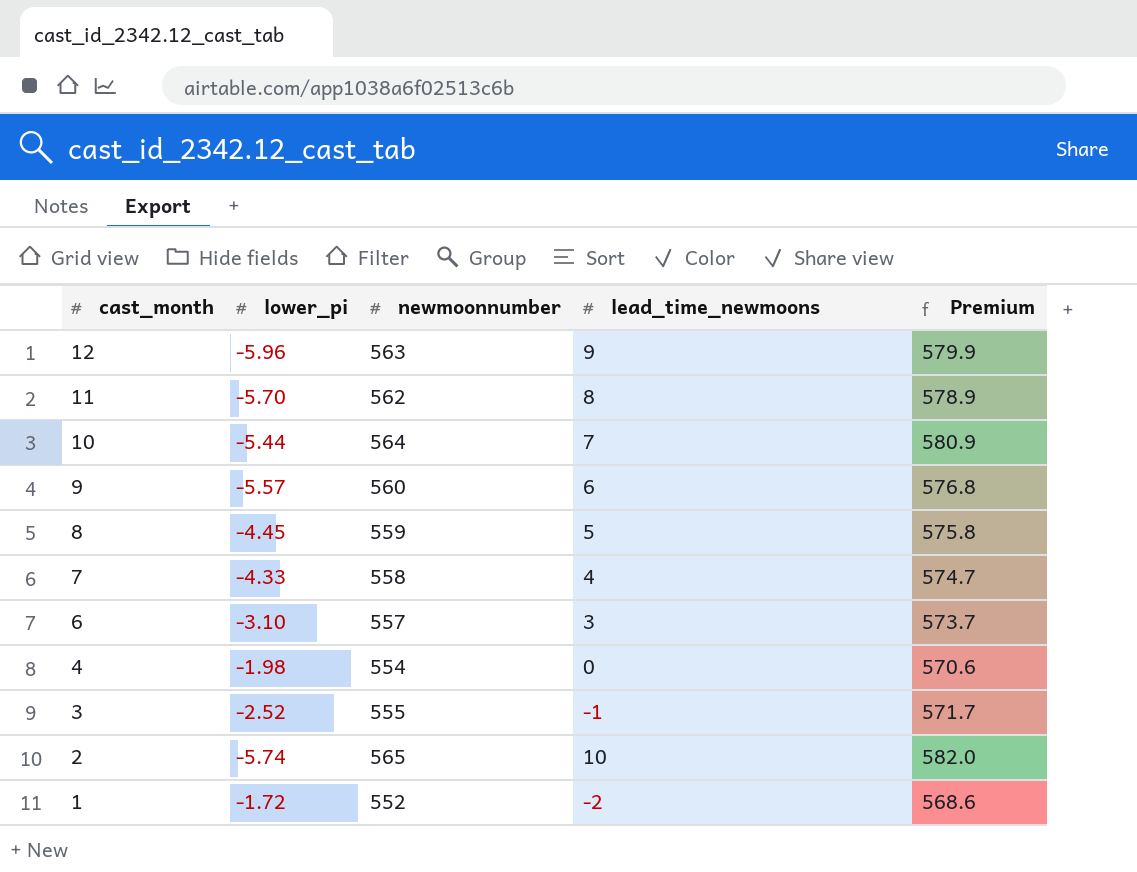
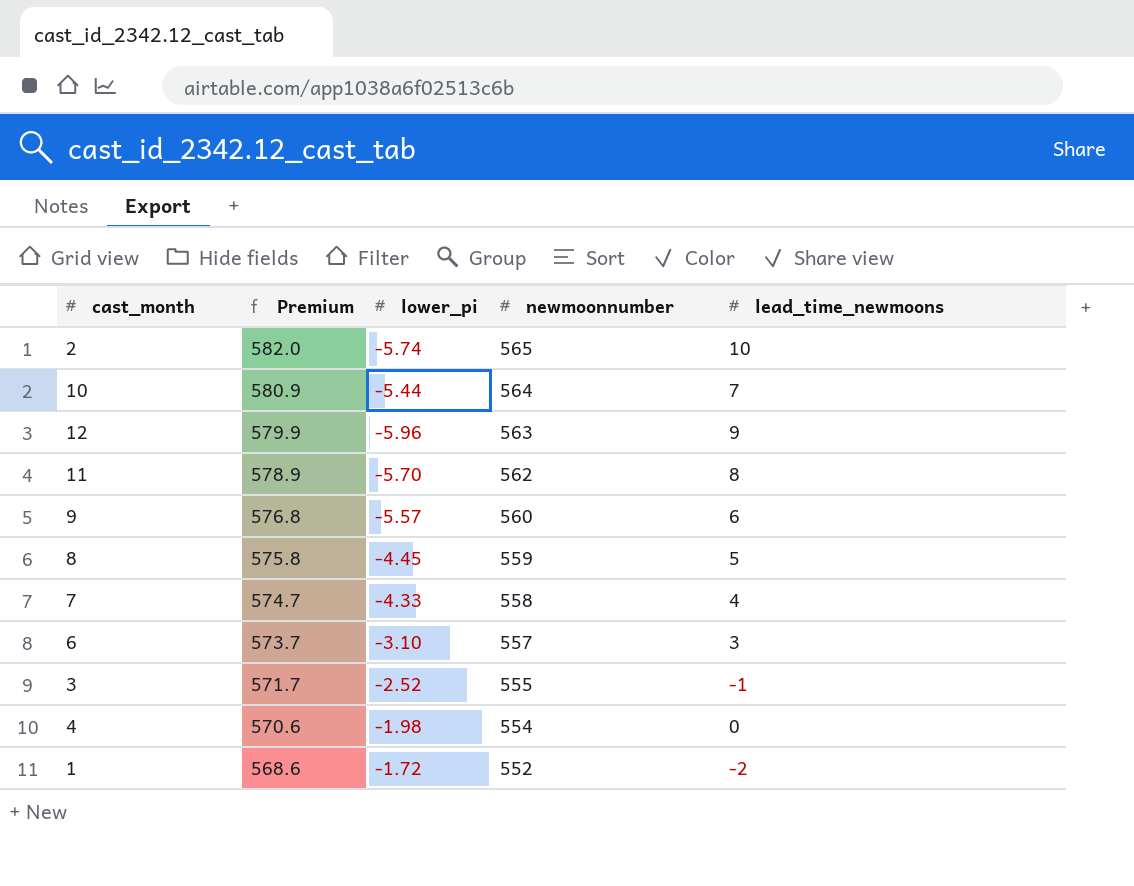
row order: cast_month descending -> Premium descending
column Premium | position: 5 -> 2

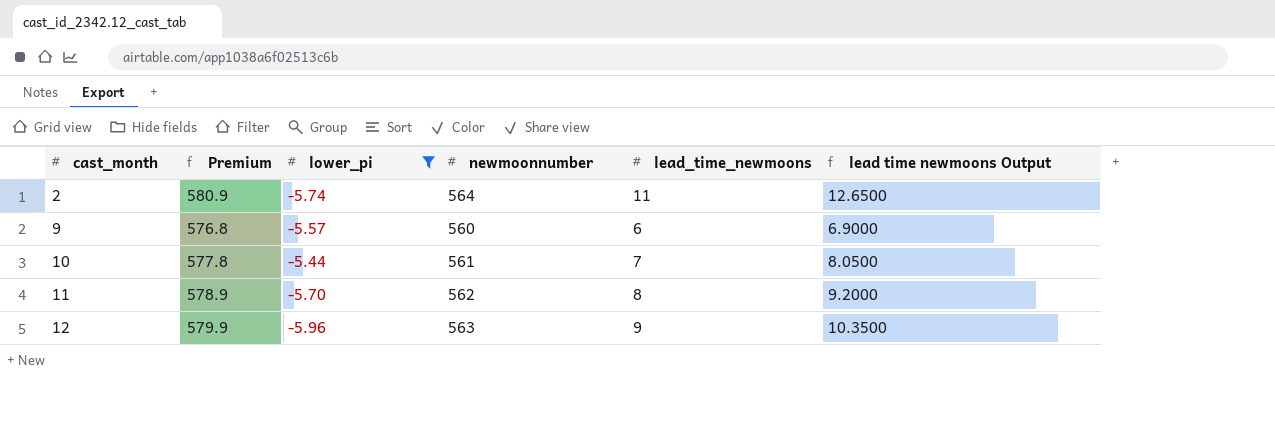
filter: none -> lower_pi <= -5.44
row order: Premium descending -> cast_month ascending
column lead time newmoons Output | formula: none -> [lead_time_newmoons] * 1.15
2 | Premium: 582.0 -> 580.9
2 | newmoonnumber: 565 -> 564
2 | lead_time_newmoons: 10 -> 11
10 | Premium: 580.9 -> 577.8
10 | newmoonnumber: 564 -> 561

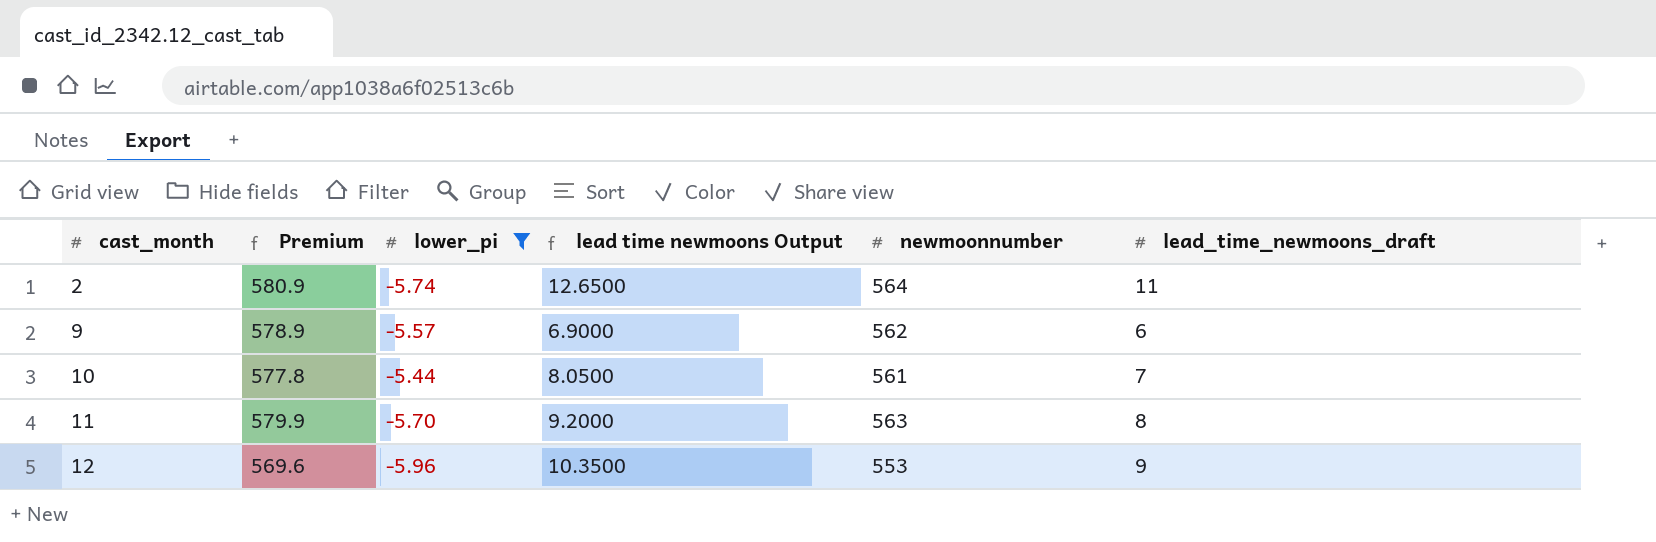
column lead time newmoons Output | position: 6 -> 4
column name: lead_time_newmoons -> lead_time_newmoons_draft
9 | Premium: 576.8 -> 578.9
9 | newmoonnumber: 560 -> 562
11 | Premium: 578.9 -> 579.9
11 | newmoonnumber: 562 -> 563
12 | Premium: 579.9 -> 569.6
12 | newmoonnumber: 563 -> 553

